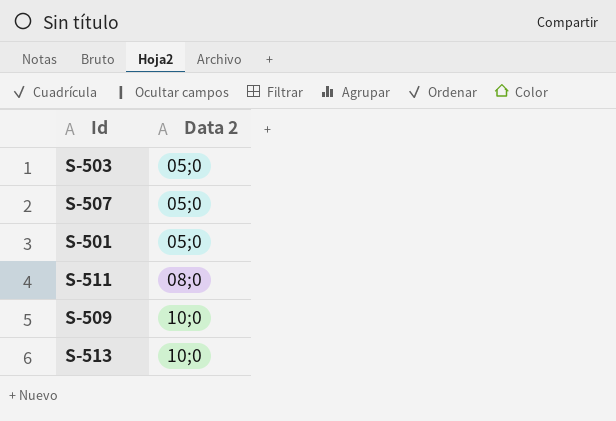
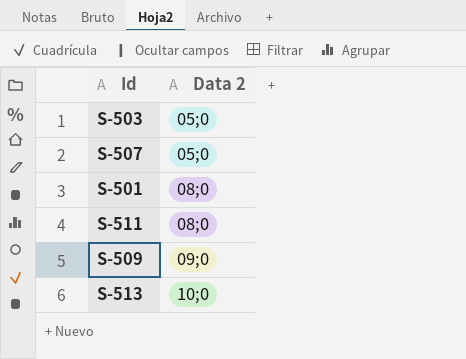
S-501 | Data 2: 05;0 -> 08;0
S-509 | Data 2: 10;0 -> 09;0

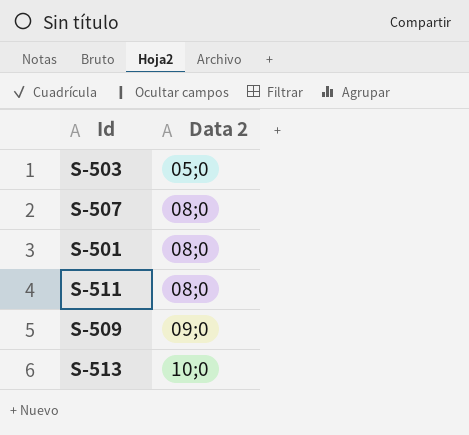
S-507 | Data 2: 05;0 -> 08;0

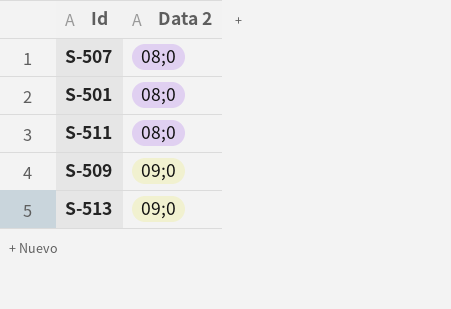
row S-503: 05;0 -> none
S-513 | Data 2: 10;0 -> 09;0

